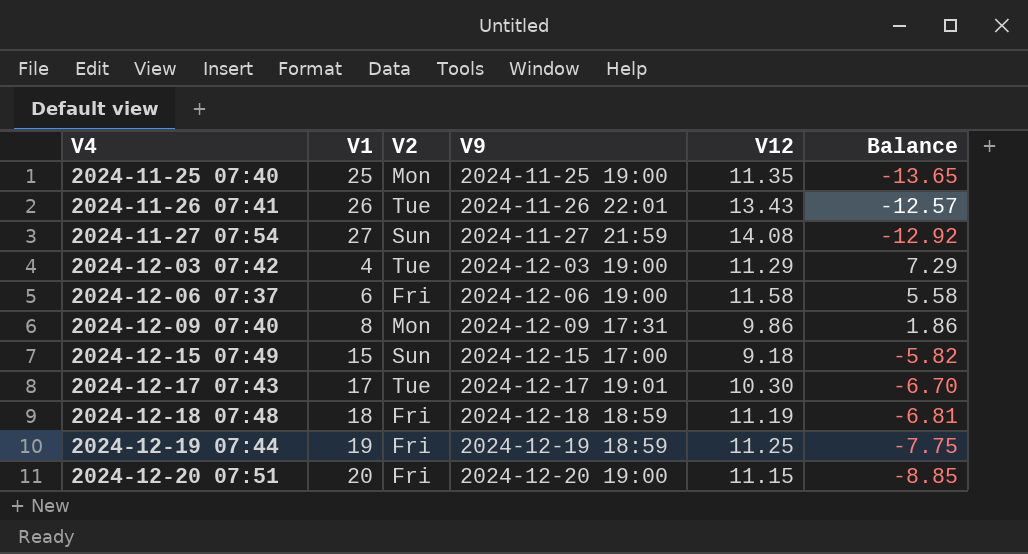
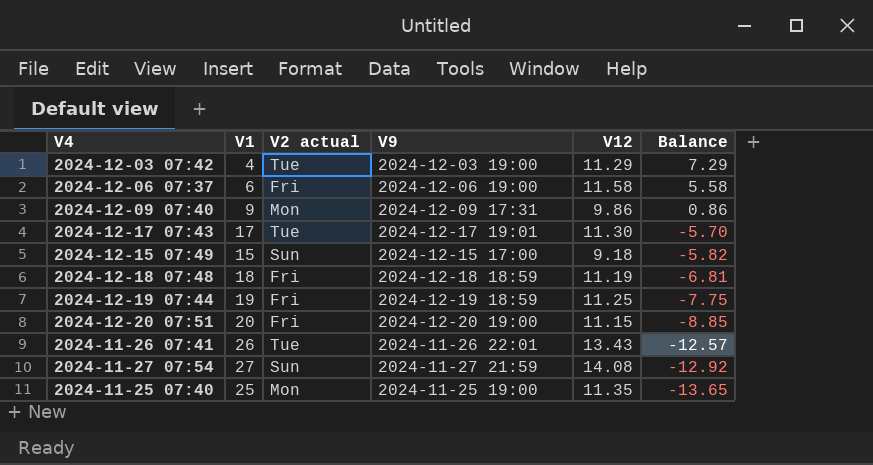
row order: V4 ascending -> Balance descending
column name: V2 -> V2 actual
2024-12-09 07:40 | V1: 8 -> 9
2024-12-09 07:40 | Balance: 1.86 -> 0.86
2024-12-17 07:43 | V12: 10.30 -> 11.30
2024-12-17 07:43 | Balance: -6.70 -> -5.70

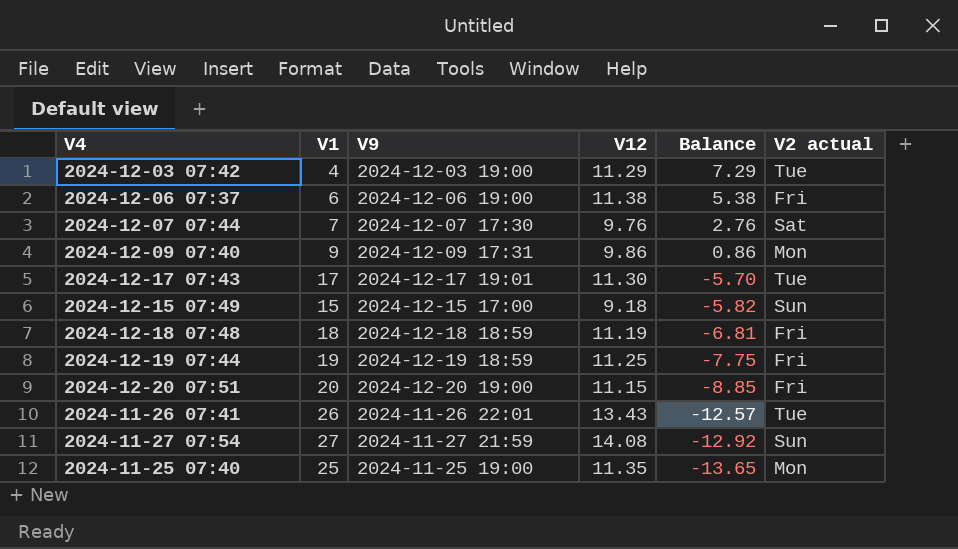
column V2 actual | position: 3 -> 6
2024-12-06 07:37 | V12: 11.58 -> 11.38
2024-12-06 07:37 | Balance: 5.58 -> 5.38
row 2024-12-07 07:44: none -> 7 | 2024-12-07 17:30 | 9.76 | 2.76 | Sat

